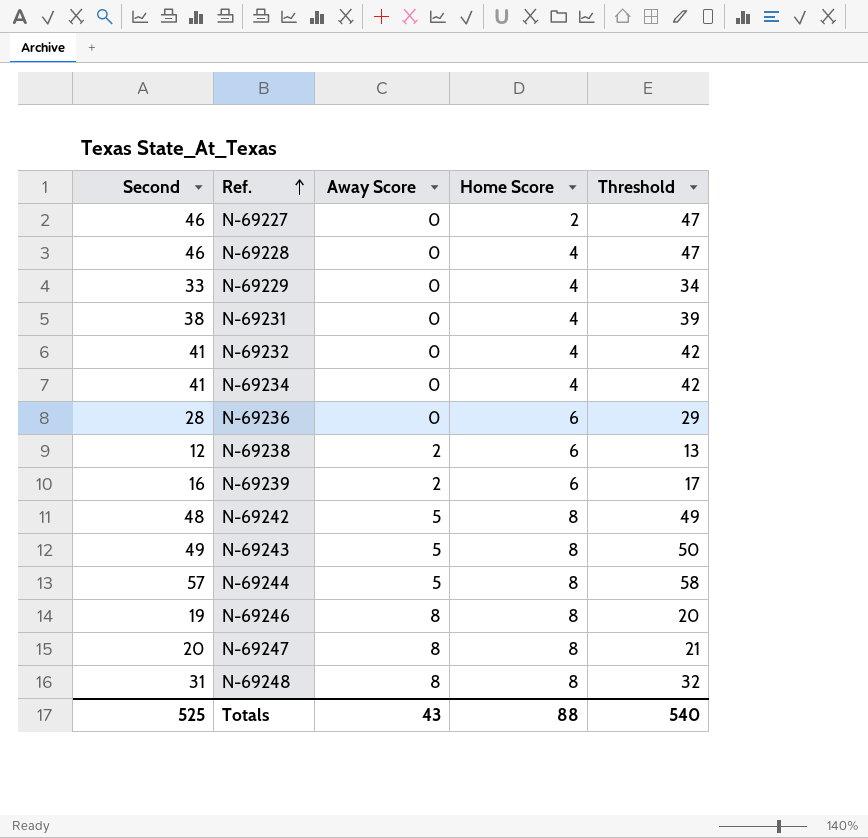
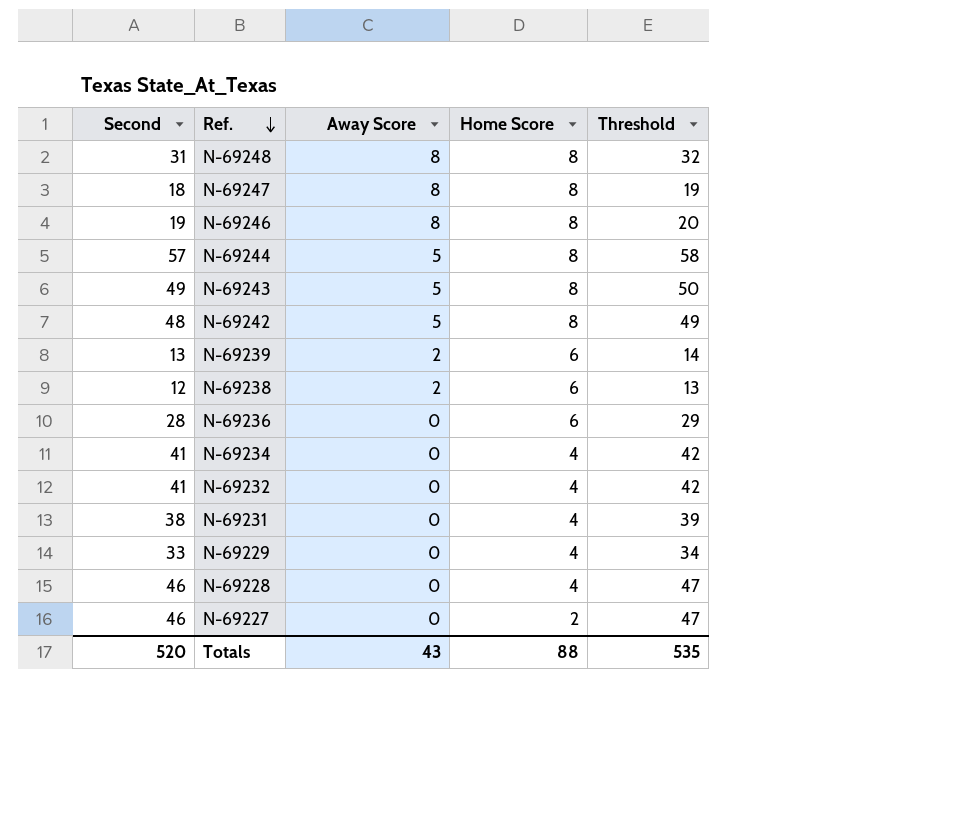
row order: Ref. ascending -> Ref. descending
N-69247 | Second: 20 -> 18
N-69247 | Threshold: 21 -> 19
N-69239 | Second: 16 -> 13
N-69239 | Threshold: 17 -> 14
Totals | Second: 525 -> 520
Totals | Threshold: 540 -> 535

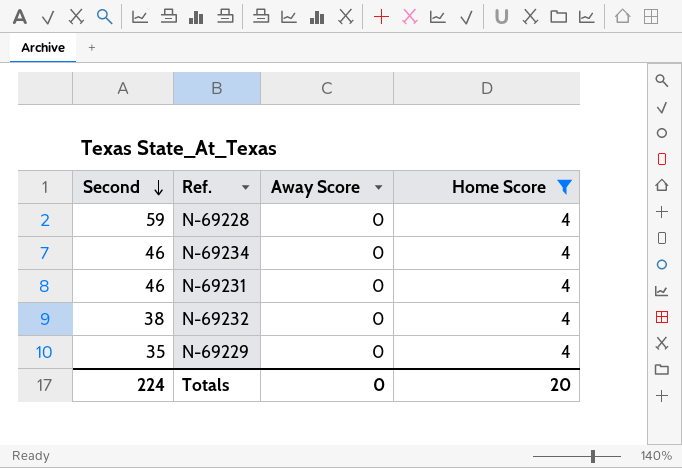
filter: none -> Home Score = 4
row order: Ref. descending -> Second descending
column Threshold | formula: [Second] + 1 -> none
N-69228 | Second: 46 -> 59
N-69234 | Second: 41 -> 46
N-69231 | Second: 38 -> 46
N-69232 | Second: 41 -> 38
N-69229 | Second: 33 -> 35
Totals | Second: 520 -> 224
Totals | Away Score: 43 -> 0
Totals | Home Score: 88 -> 20

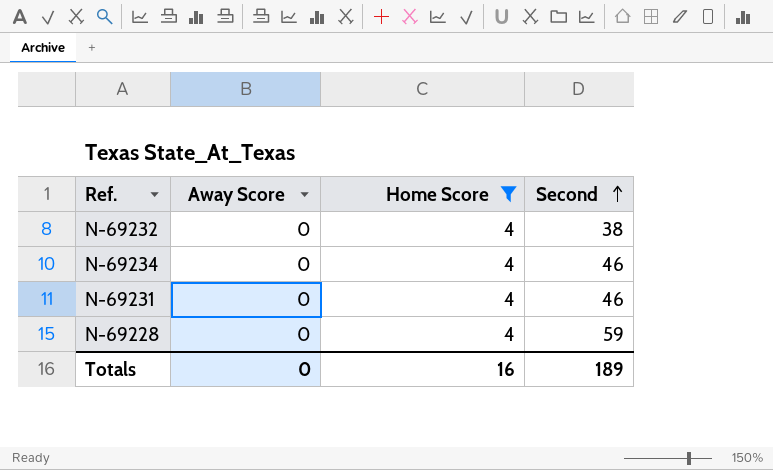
row order: Second descending -> Second ascending
column Second | position: 1 -> 4
row N-69229: 35 | 0 | 4 -> none
Totals | Home Score: 20 -> 16
Totals | Second: 224 -> 189

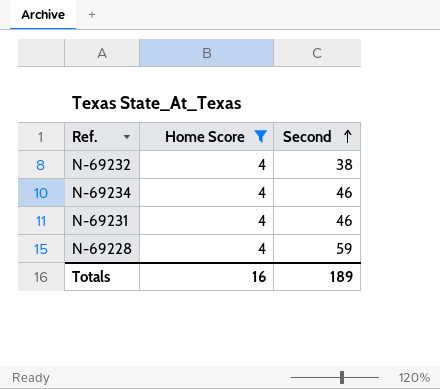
column Away Score | position: 2 -> none

